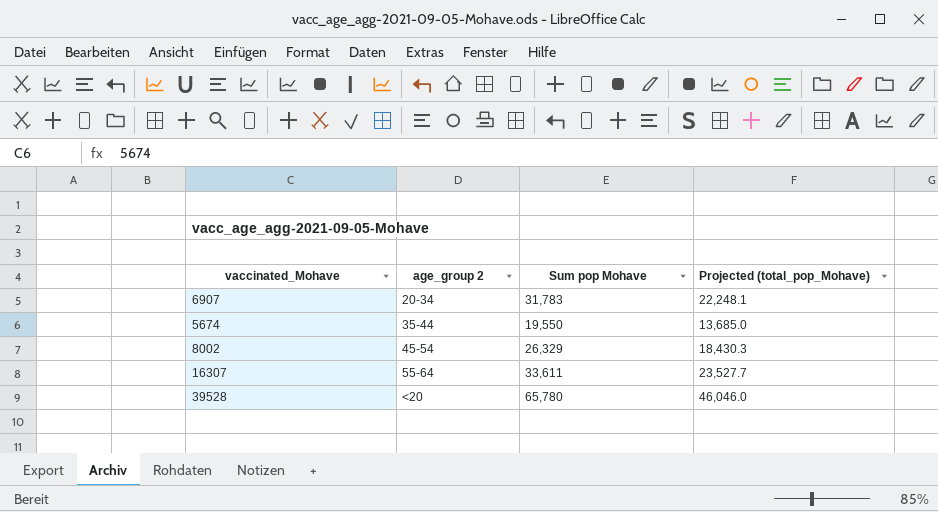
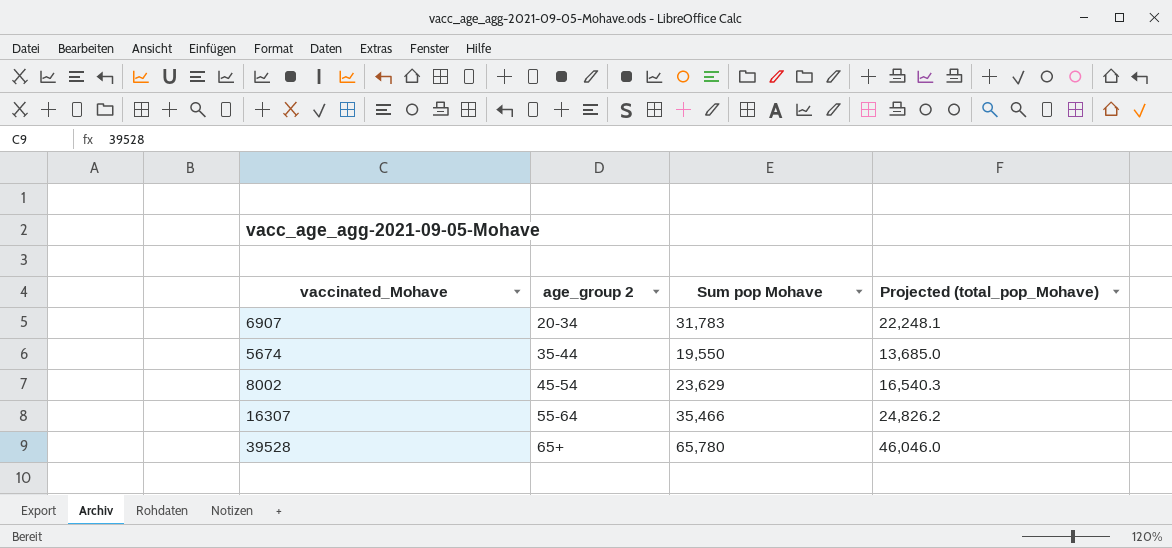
8002 | Sum pop Mohave: 26,329 -> 23,629
8002 | Projected (total_pop_Mohave): 18,430.3 -> 16,540.3
16307 | Sum pop Mohave: 33,611 -> 35,466
16307 | Projected (total_pop_Mohave): 23,527.7 -> 24,826.2
39528 | age_group 2: <20 -> 65+

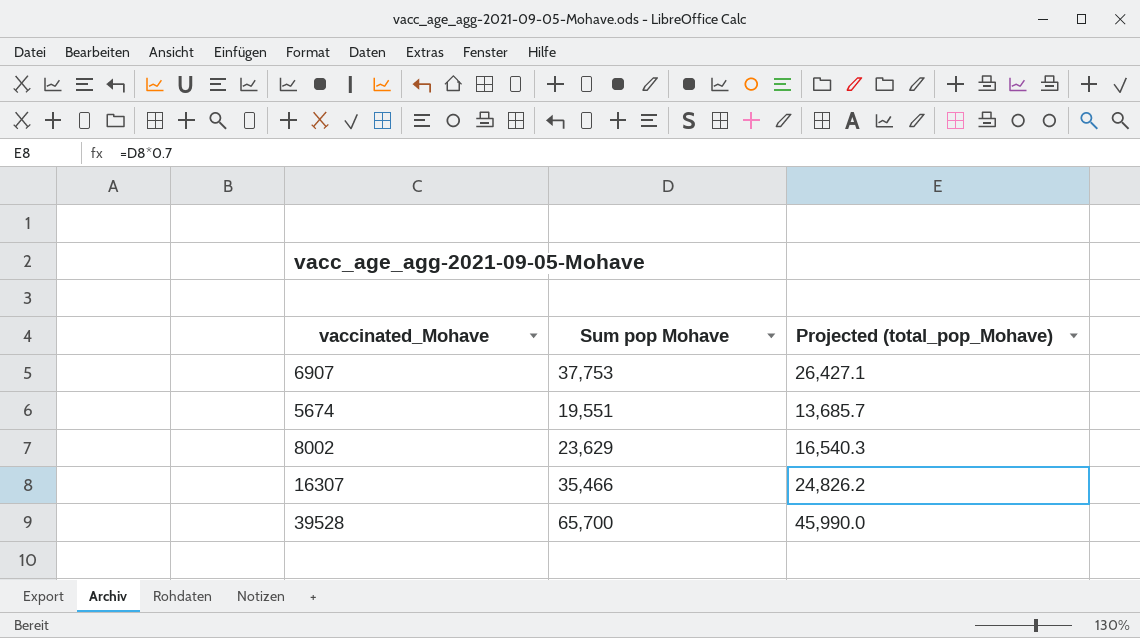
column age_group 2 | position: 2 -> none
6907 | Sum pop Mohave: 31,783 -> 37,753
6907 | Projected (total_pop_Mohave): 22,248.1 -> 26,427.1
5674 | Sum pop Mohave: 19,550 -> 19,551
5674 | Projected (total_pop_Mohave): 13,685.0 -> 13,685.7
39528 | Sum pop Mohave: 65,780 -> 65,700
39528 | Projected (total_pop_Mohave): 46,046.0 -> 45,990.0

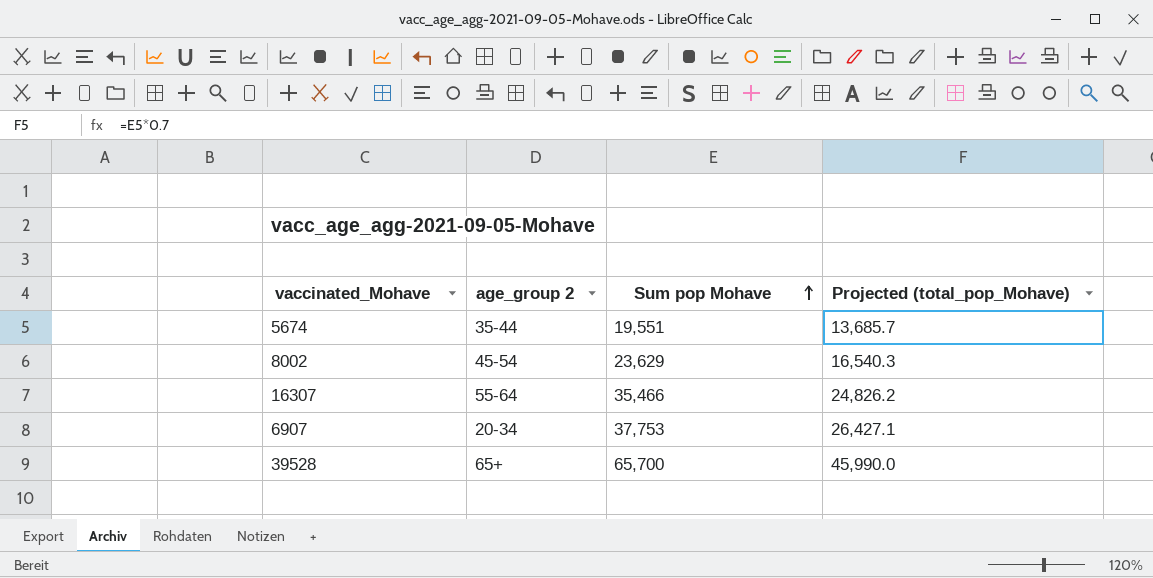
row order: none -> Sum pop Mohave ascending
column age_group 2 | position: none -> 2

